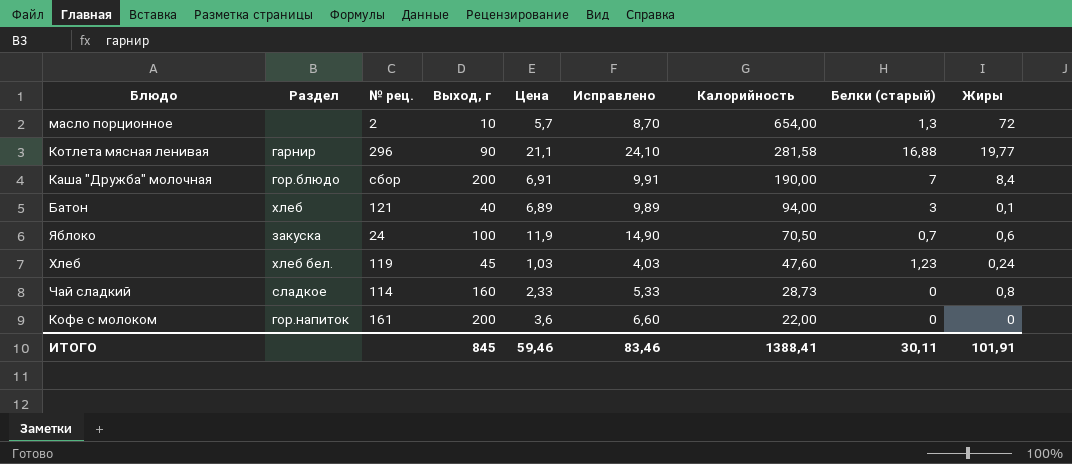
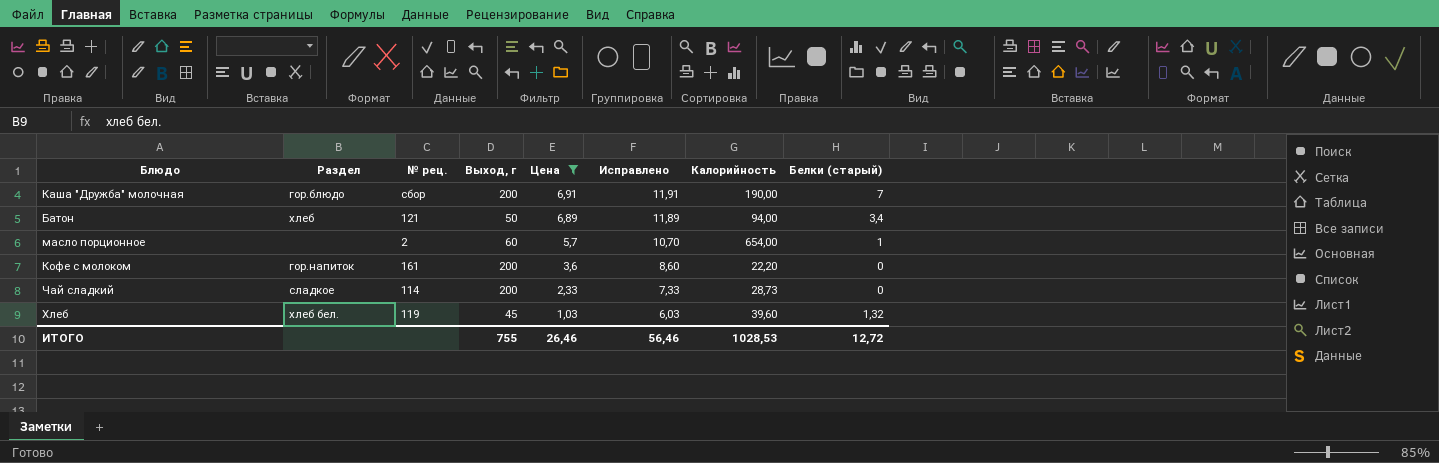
filter: none -> Цена <= 6,91
row order: Калорийность descending -> Цена descending
column Жиры | position: 9 -> none
column Исправлено | formula: [Цена] + 3 -> [Цена] + 5
Батон | Выход, г: 40 -> 50
Батон | Белки (старый): 3 -> 3,4
масло порционное | Выход, г: 10 -> 60
масло порционное | Белки (старый): 1,3 -> 1
Кофе с молоком | Калорийность: 22,00 -> 22,20
Чай сладкий | Выход, г: 160 -> 200
Хлеб | Калорийность: 47,60 -> 39,60
Хлеб | Белки (старый): 1,23 -> 1,32
ИТОГО | Выход, г: 845 -> 755
ИТОГО | Цена: 59,46 -> 26,46
ИТОГО | Исправлено: 83,46 -> 56,46
ИТОГО | Калорийность: 1388,41 -> 1028,53
ИТОГО | Белки (старый): 30,11 -> 12,72

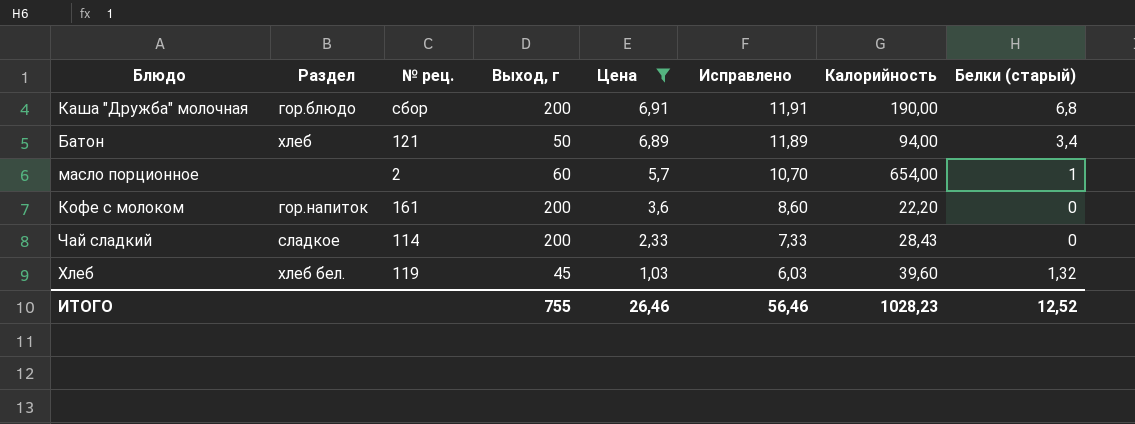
Каша "Дружба" молочная | Белки (старый): 7 -> 6,8
Чай сладкий | Калорийность: 28,73 -> 28,43
ИТОГО | Калорийность: 1028,53 -> 1028,23
ИТОГО | Белки (старый): 12,72 -> 12,52

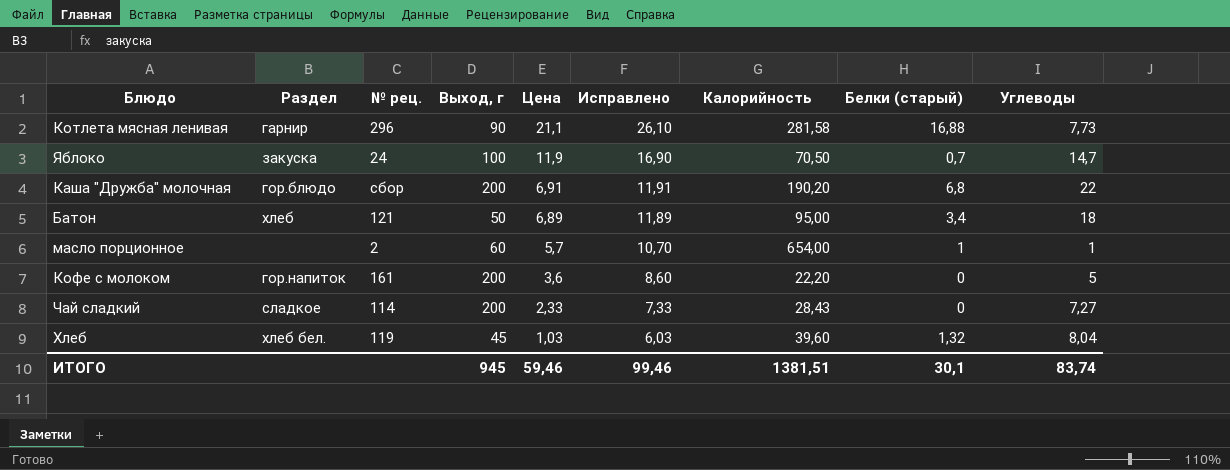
filter: Цена <= 6,91 -> none
column Углеводы | position: none -> 9
Каша "Дружба" молочная | Калорийность: 190,00 -> 190,20
Батон | Калорийность: 94,00 -> 95,00
ИТОГО | Выход, г: 755 -> 945
ИТОГО | Цена: 26,46 -> 59,46
ИТОГО | Исправлено: 56,46 -> 99,46
ИТОГО | Калорийность: 1028,23 -> 1381,51
ИТОГО | Белки (старый): 12,52 -> 30,1

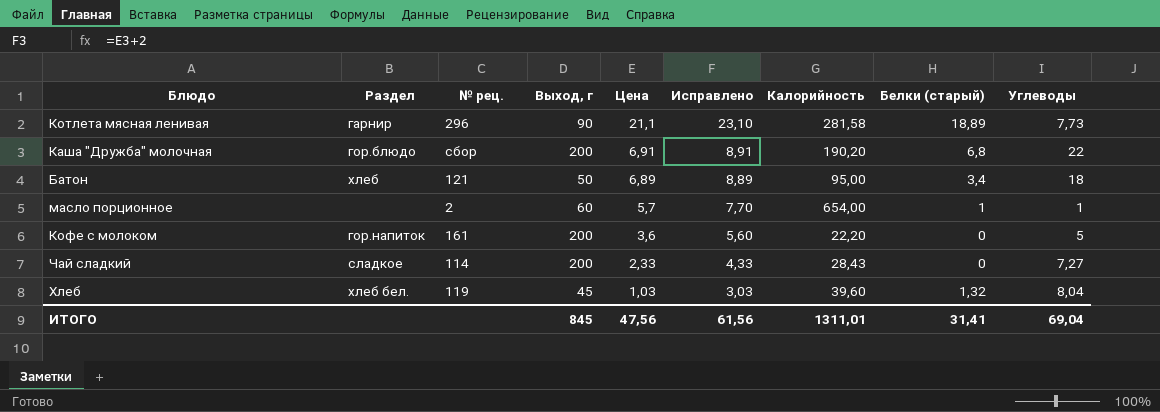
column Исправлено | formula: [Цена] + 5 -> [Цена] + 2
row Яблоко: закуска | 24 | 100 | 11,9 | 16,90 | 70,50 | 0,7 | 14,7 -> none
Котлета мясная ленивая | Белки (старый): 16,88 -> 18,89
ИТОГО | Выход, г: 945 -> 845
ИТОГО | Цена: 59,46 -> 47,56
ИТОГО | Исправлено: 99,46 -> 61,56
ИТОГО | Калорийность: 1381,51 -> 1311,01
ИТОГО | Белки (старый): 30,1 -> 31,41
ИТОГО | Углеводы: 83,74 -> 69,04

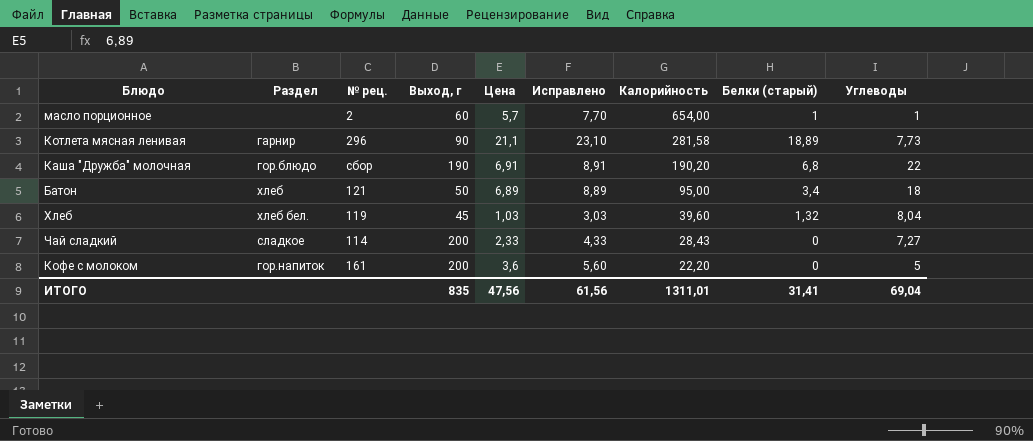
row order: Цена descending -> Калорийность descending
Каша "Дружба" молочная | Выход, г: 200 -> 190
ИТОГО | Выход, г: 845 -> 835

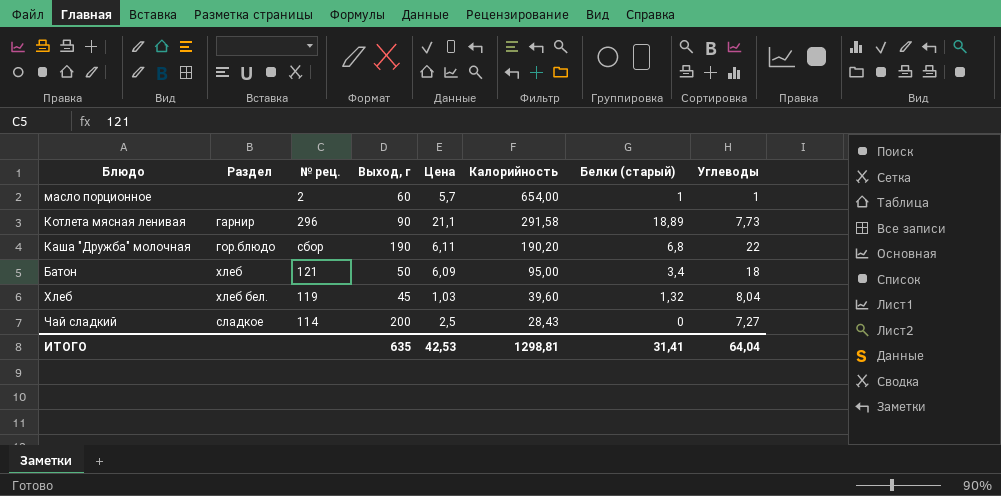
column Исправлено | formula: [Цена] + 2 -> none
row Кофе с молоком: гор.напиток | 161 | 200 | 3,6 | 5,60 | 22,20 | 0 | 5 -> none
Котлета мясная ленивая | Калорийность: 281,58 -> 291,58
Каша "Дружба" молочная | Цена: 6,91 -> 6,11
Батон | Цена: 6,89 -> 6,09
Чай сладкий | Цена: 2,33 -> 2,5
ИТОГО | Выход, г: 835 -> 635
ИТОГО | Цена: 47,56 -> 42,53
ИТОГО | Калорийность: 1311,01 -> 1298,81
ИТОГО | Углеводы: 69,04 -> 64,04

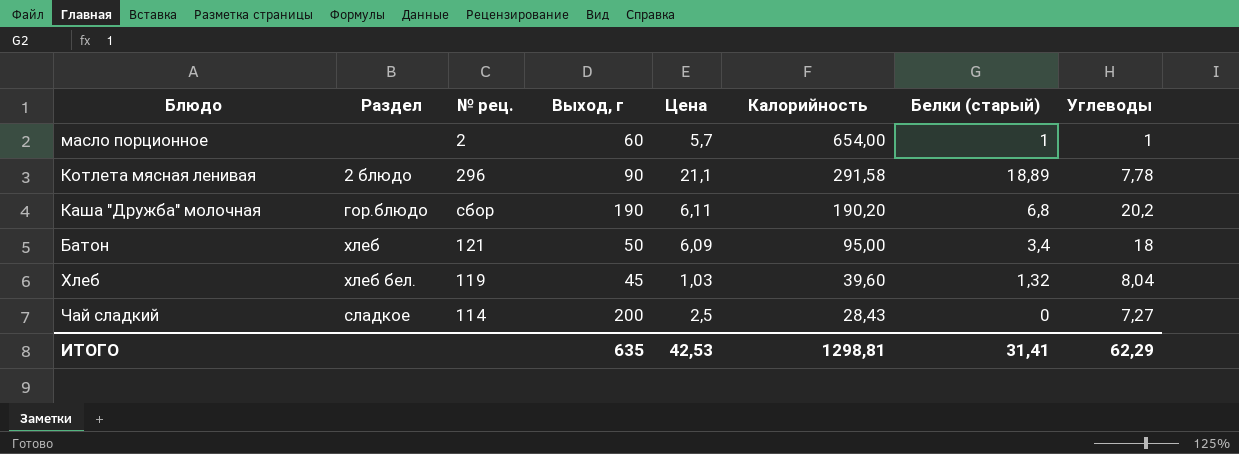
Котлета мясная ленивая | Раздел: гарнир -> 2 блюдо
Котлета мясная ленивая | Углеводы: 7,73 -> 7,78
Каша "Дружба" молочная | Углеводы: 22 -> 20,2
ИТОГО | Углеводы: 64,04 -> 62,29

